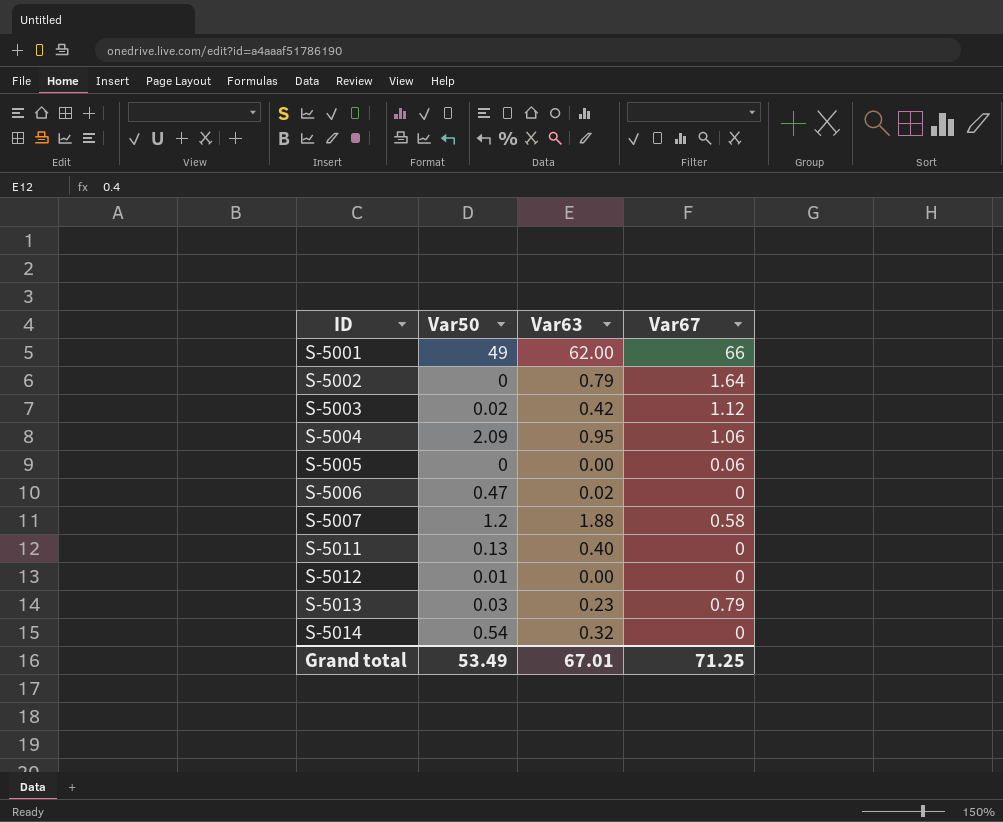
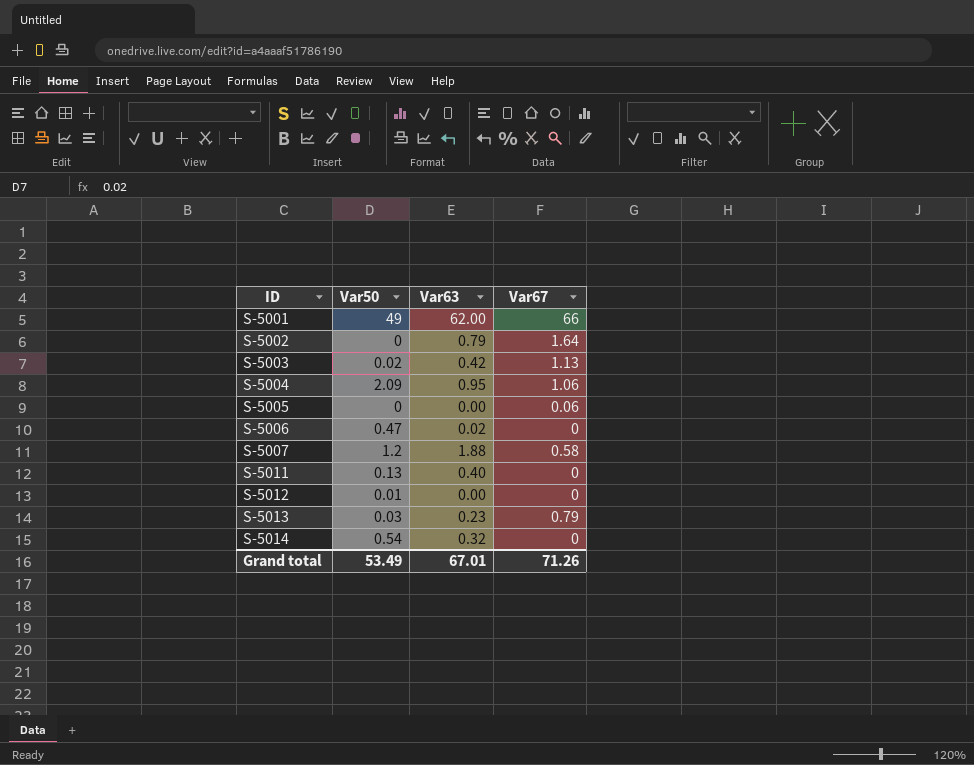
S-5003 | Var67: 1.12 -> 1.13
Grand total | Var67: 71.25 -> 71.26

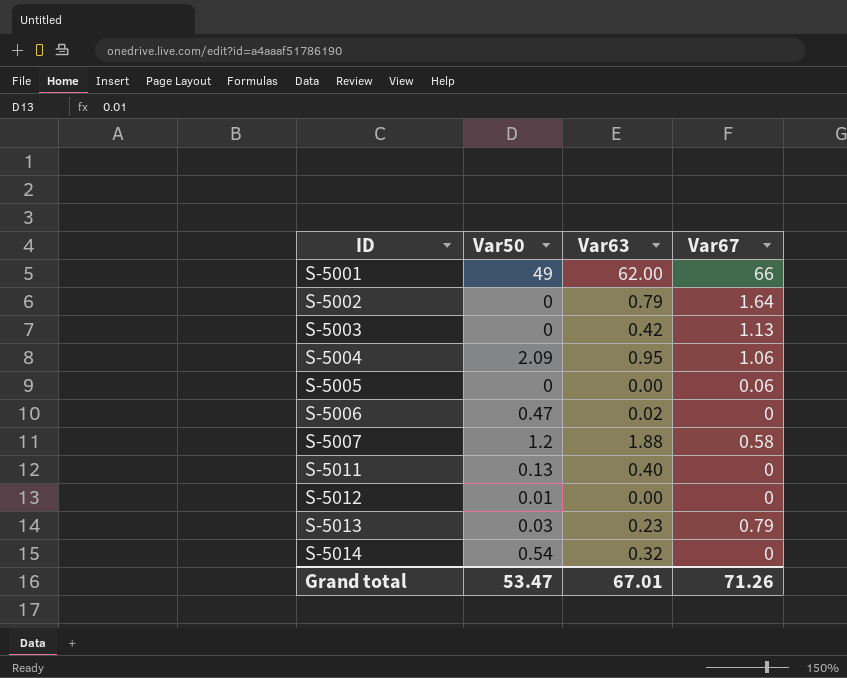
S-5003 | Var50: 0.02 -> 0
Grand total | Var50: 53.49 -> 53.47

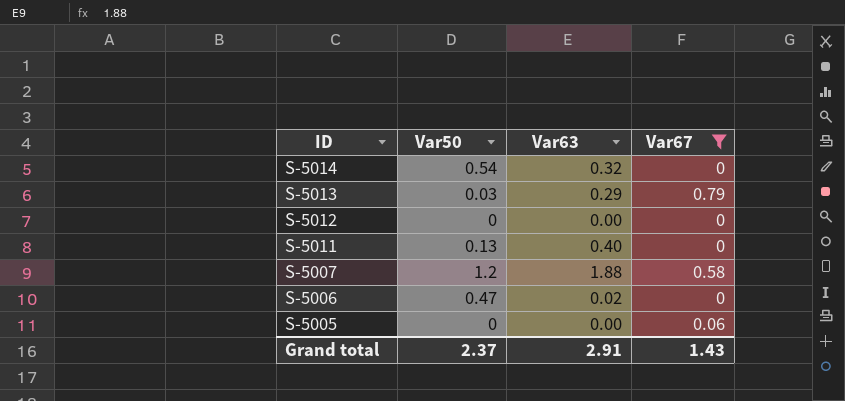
filter: none -> Var67 <= 0.79
row order: ID ascending -> ID descending
S-5013 | Var63: 0.23 -> 0.29
S-5012 | Var50: 0.01 -> 0
Grand total | Var50: 53.47 -> 2.37
Grand total | Var63: 67.01 -> 2.91
Grand total | Var67: 71.26 -> 1.43

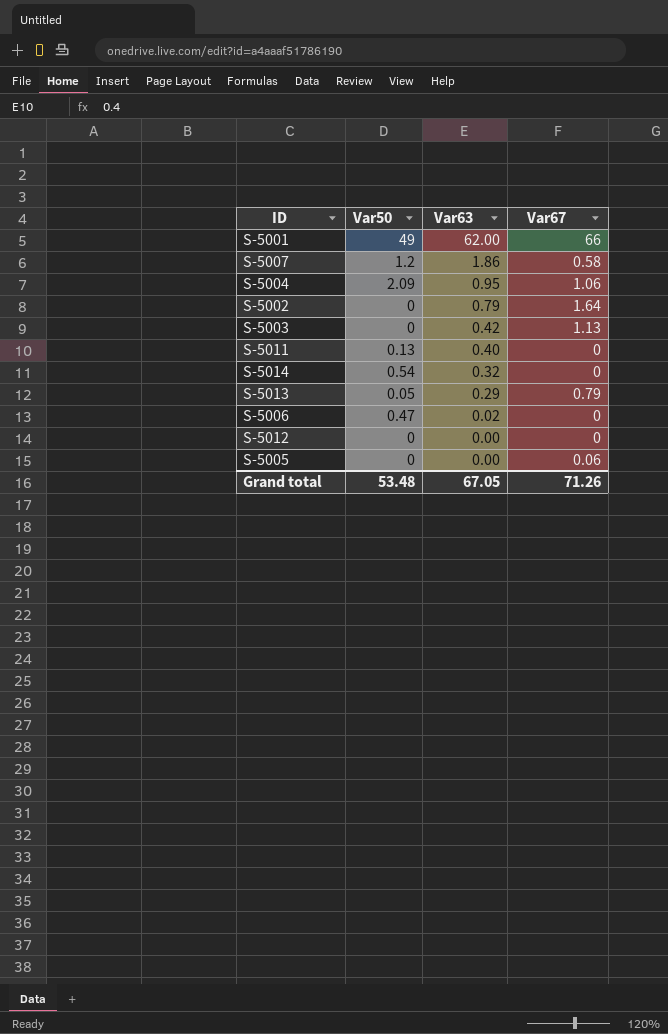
filter: Var67 <= 0.79 -> none
row order: ID descending -> Var63 descending
S-5007 | Var63: 1.88 -> 1.86
S-5013 | Var50: 0.03 -> 0.05
Grand total | Var50: 2.37 -> 53.48
Grand total | Var63: 2.91 -> 67.05
Grand total | Var67: 1.43 -> 71.26

